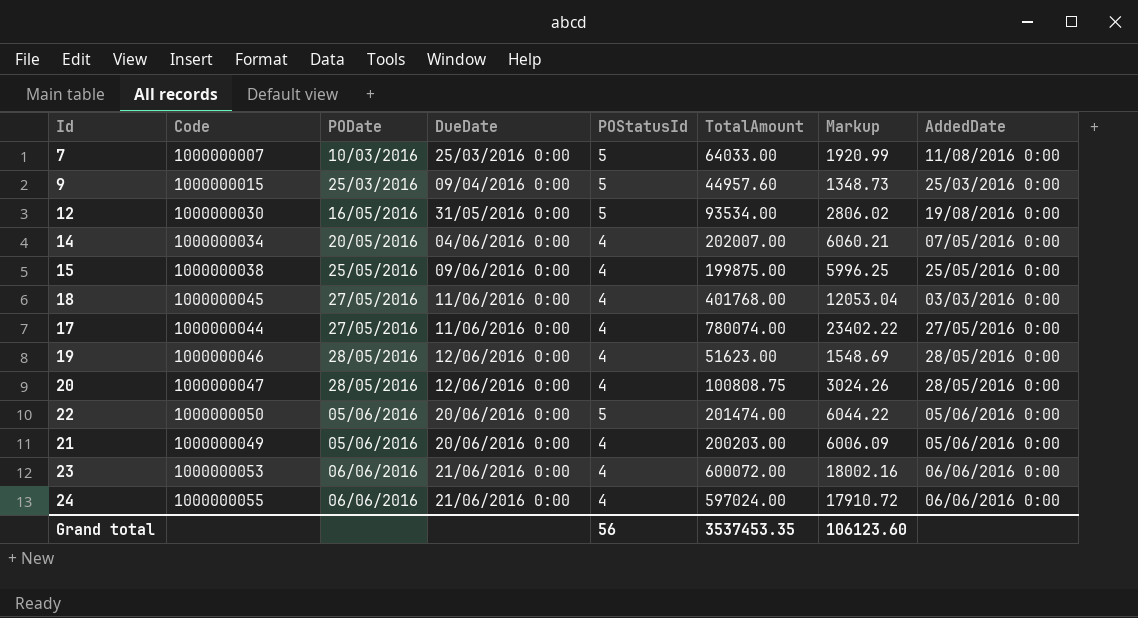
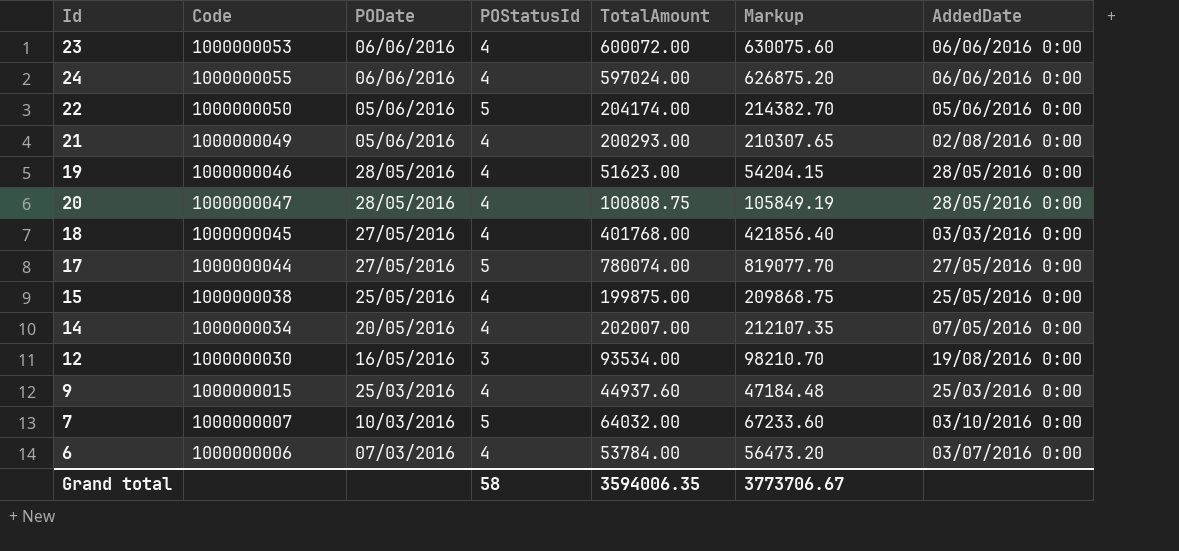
row order: PODate ascending -> PODate descending
column DueDate | position: 4 -> none
column Markup | formula: [TotalAmount] * 0.03 -> [TotalAmount] * 1.05
22 | TotalAmount: 201474.00 -> 204174.00
21 | TotalAmount: 200203.00 -> 200293.00
21 | AddedDate: 05/06/2016 0:00 -> 02/08/2016 0:00
17 | POStatusId: 4 -> 5
12 | POStatusId: 5 -> 3
9 | POStatusId: 5 -> 4
9 | TotalAmount: 44957.60 -> 44937.60
7 | TotalAmount: 64033.00 -> 64032.00
7 | AddedDate: 11/08/2016 0:00 -> 03/10/2016 0:00
row 6: none -> 1000000006 | 07/03/2016 | 4 | 53784.00 | 56473.20 | 03/07/2016 0:00
Grand total | POStatusId: 56 -> 58
Grand total | TotalAmount: 3537453.35 -> 3594006.35
Grand total | Markup: 106123.60 -> 3773706.67

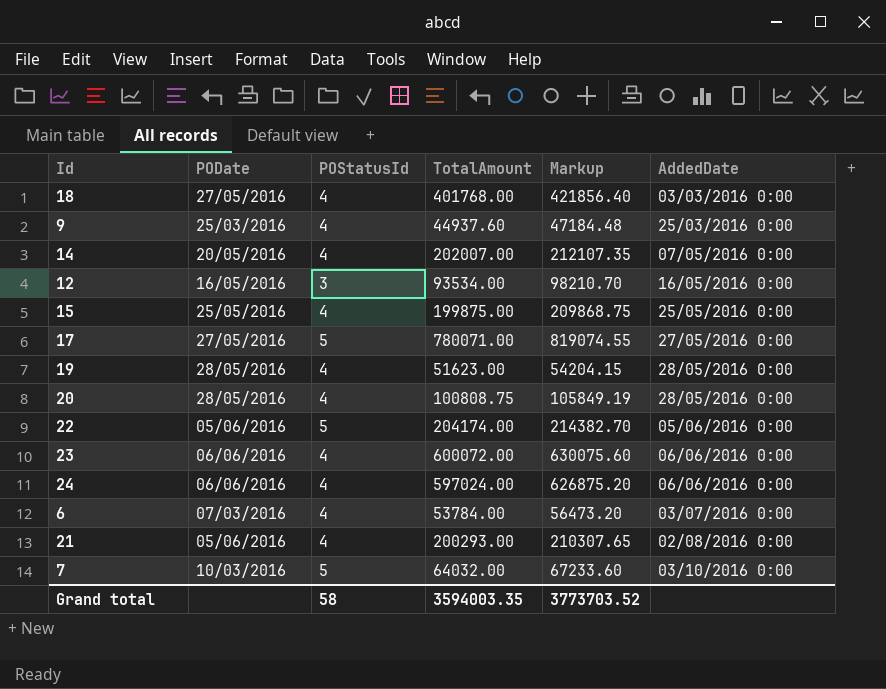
row order: PODate descending -> AddedDate ascending
column Code | position: 2 -> none
12 | AddedDate: 19/08/2016 0:00 -> 16/05/2016 0:00
17 | TotalAmount: 780074.00 -> 780071.00
17 | Markup: 819077.70 -> 819074.55
Grand total | TotalAmount: 3594006.35 -> 3594003.35
Grand total | Markup: 3773706.67 -> 3773703.52

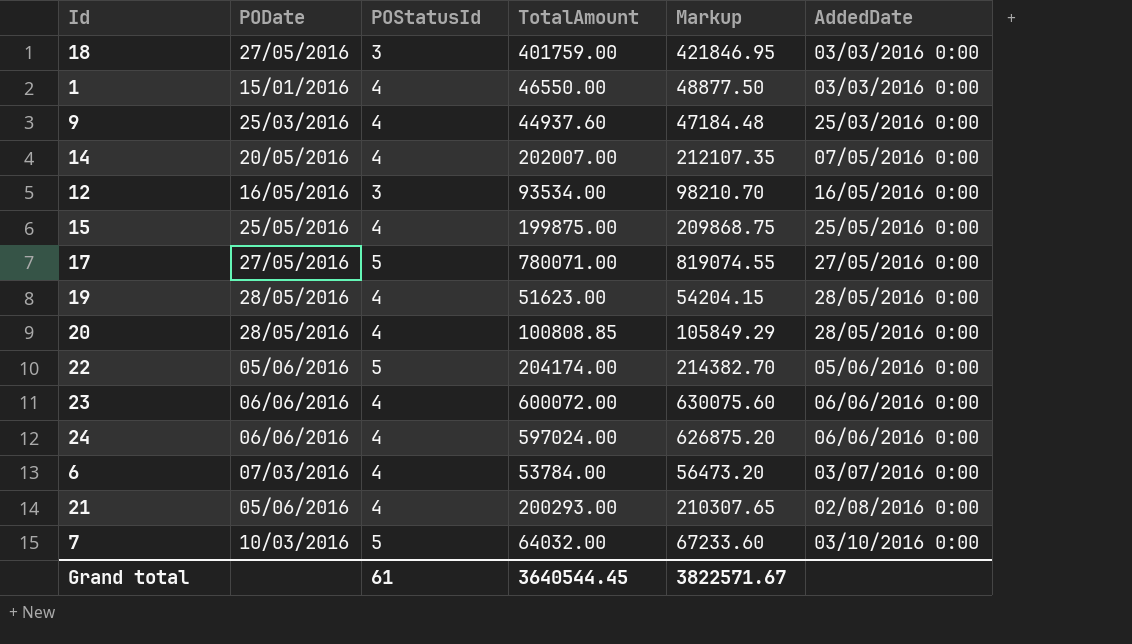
18 | POStatusId: 4 -> 3
18 | TotalAmount: 401768.00 -> 401759.00
18 | Markup: 421856.40 -> 421846.95
row 1: none -> 15/01/2016 | 4 | 46550.00 | 48877.50 | 03/03/2016 0:00
20 | TotalAmount: 100808.75 -> 100808.85
20 | Markup: 105849.19 -> 105849.29
Grand total | POStatusId: 58 -> 61
Grand total | TotalAmount: 3594003.35 -> 3640544.45
Grand total | Markup: 3773703.52 -> 3822571.67

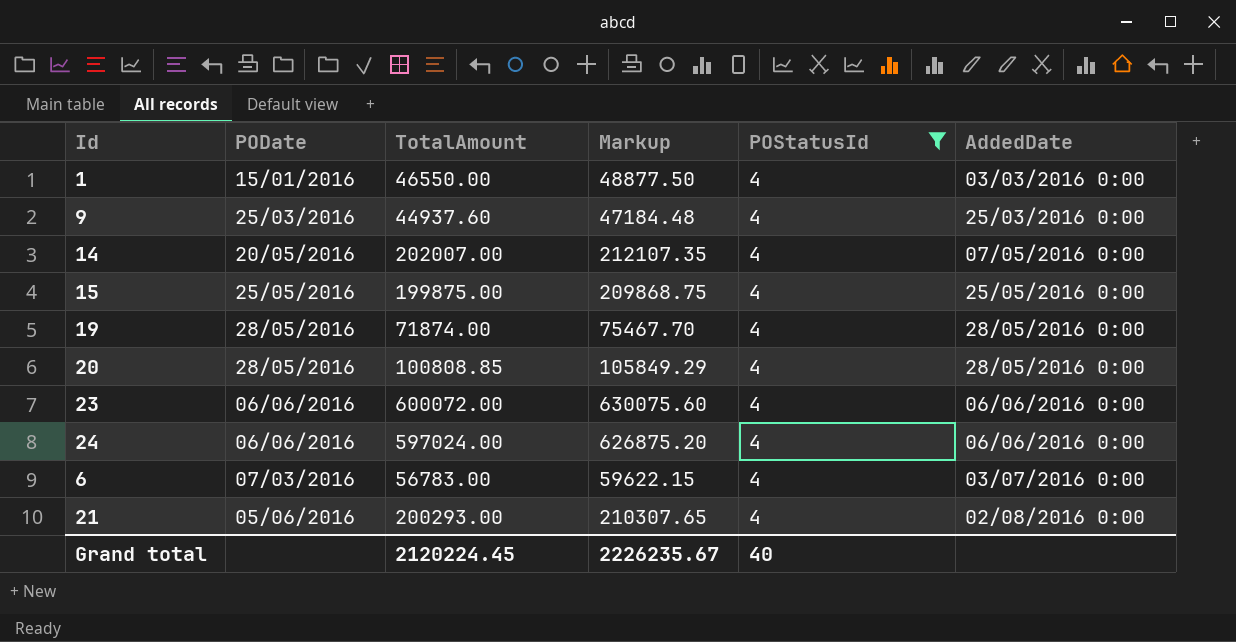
filter: none -> POStatusId = 4
column POStatusId | position: 3 -> 5
19 | TotalAmount: 51623.00 -> 71874.00
19 | Markup: 54204.15 -> 75467.70
6 | TotalAmount: 53784.00 -> 56783.00
6 | Markup: 56473.20 -> 59622.15
Grand total | TotalAmount: 3640544.45 -> 2120224.45
Grand total | Markup: 3822571.67 -> 2226235.67
Grand total | POStatusId: 61 -> 40

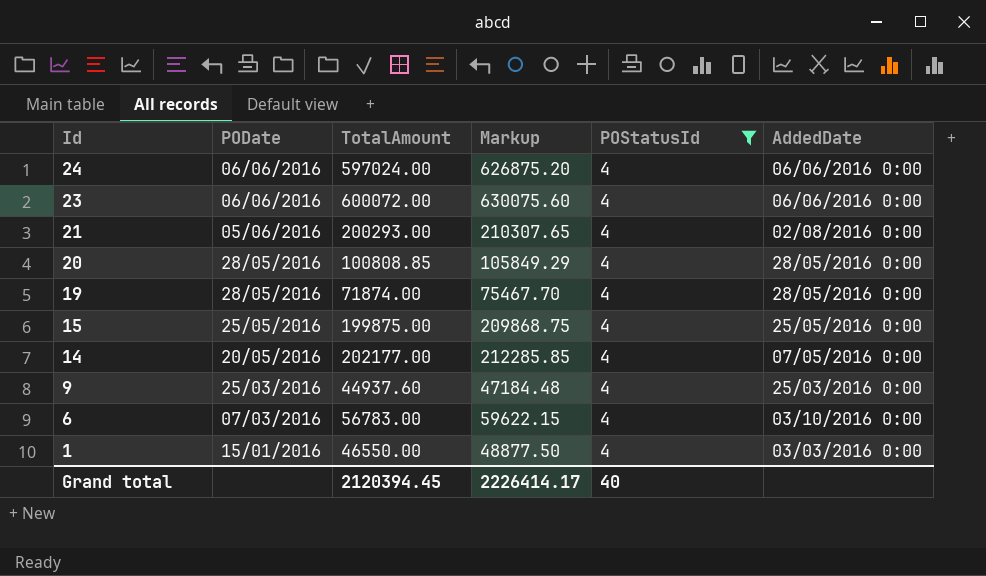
row order: AddedDate ascending -> Id descending
14 | TotalAmount: 202007.00 -> 202177.00
14 | Markup: 212107.35 -> 212285.85
6 | AddedDate: 03/07/2016 0:00 -> 03/10/2016 0:00
Grand total | TotalAmount: 2120224.45 -> 2120394.45
Grand total | Markup: 2226235.67 -> 2226414.17

